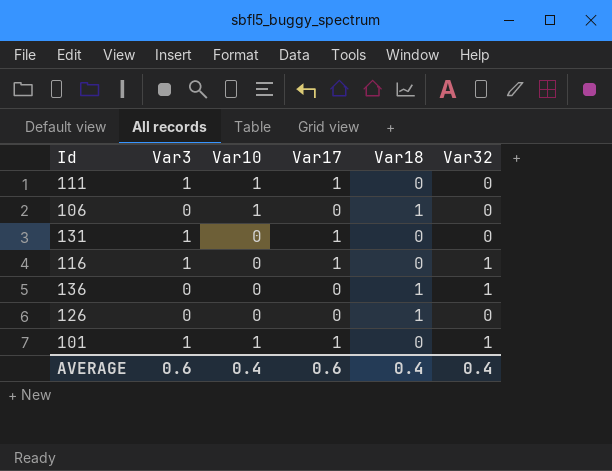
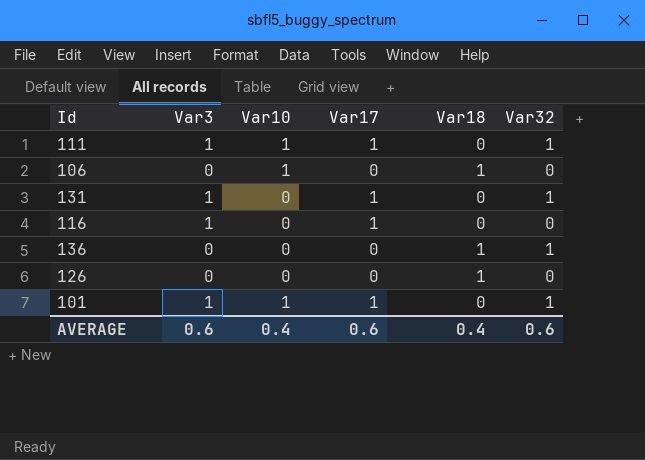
111 | Var32: 0 -> 1
131 | Var32: 0 -> 1
116 | Var32: 1 -> 0
AVERAGE | Var32: 0.4 -> 0.6

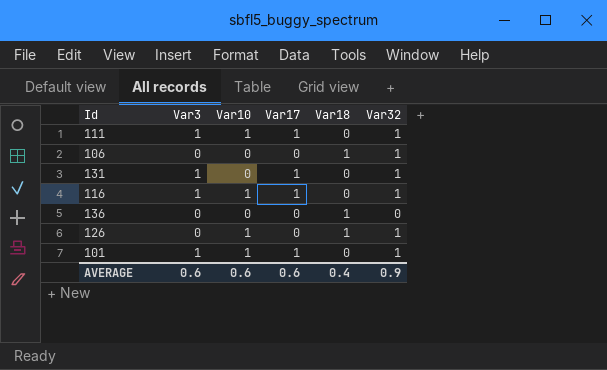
106 | Var10: 1 -> 0
106 | Var32: 0 -> 1
116 | Var10: 0 -> 1
116 | Var32: 0 -> 1
136 | Var32: 1 -> 0
126 | Var10: 0 -> 1
126 | Var32: 0 -> 1
AVERAGE | Var10: 0.4 -> 0.6
AVERAGE | Var32: 0.6 -> 0.9

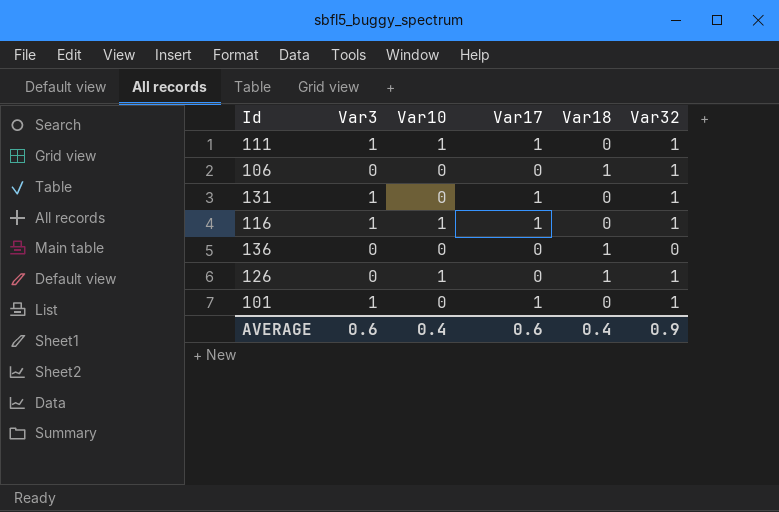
101 | Var10: 1 -> 0
AVERAGE | Var10: 0.6 -> 0.4

